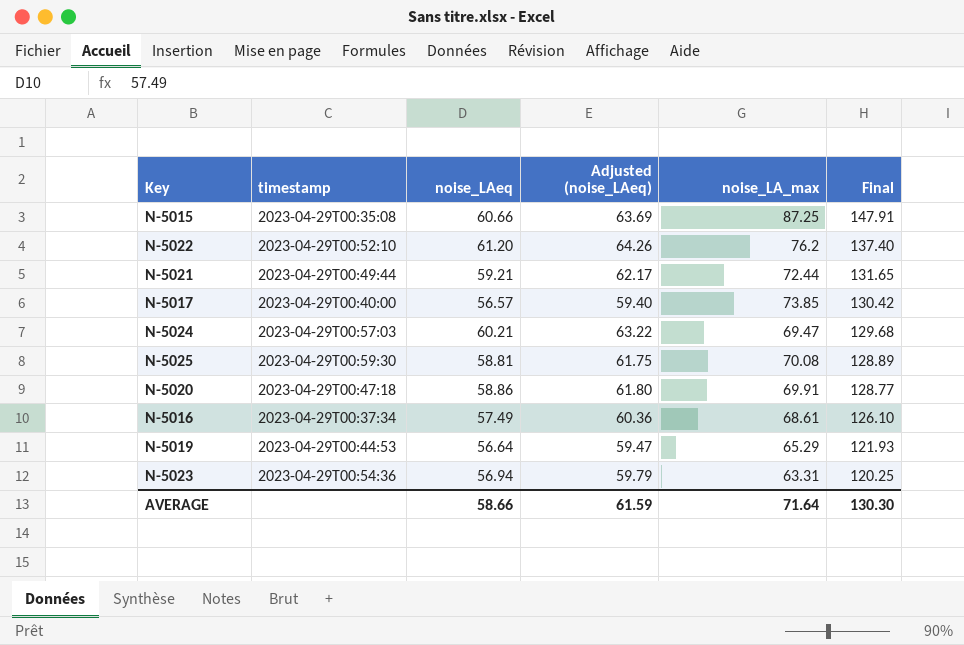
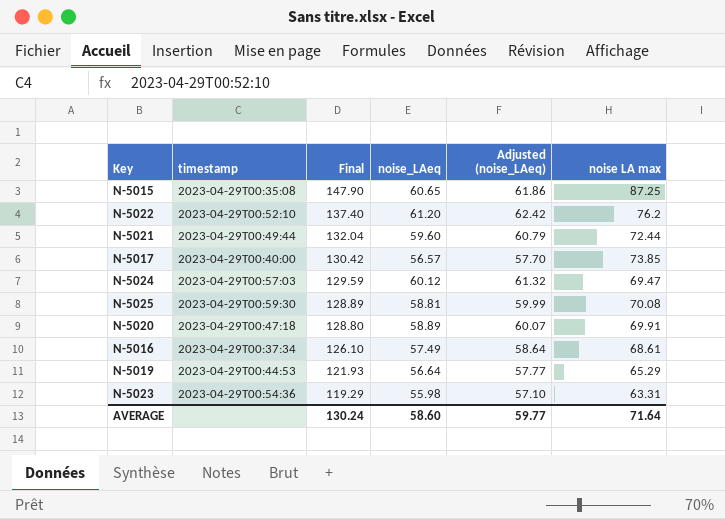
column Final | position: 6 -> 3
column Adjusted (noise_LAeq) | formula: [noise_LAeq] * 1.05 -> [noise_LAeq] * 1.02
column name: noise_LA_max -> noise LA max
N-5015 | Final: 147.91 -> 147.90
N-5015 | noise_LAeq: 60.66 -> 60.65
N-5021 | Final: 131.65 -> 132.04
N-5021 | noise_LAeq: 59.21 -> 59.60
N-5024 | Final: 129.68 -> 129.59
N-5024 | noise_LAeq: 60.21 -> 60.12
N-5020 | Final: 128.77 -> 128.80
N-5020 | noise_LAeq: 58.86 -> 58.89
N-5023 | Final: 120.25 -> 119.29
N-5023 | noise_LAeq: 56.94 -> 55.98
AVERAGE | Final: 130.30 -> 130.24
AVERAGE | noise_LAeq: 58.66 -> 58.60
AVERAGE | Adjusted (noise_LAeq): 61.59 -> 59.77

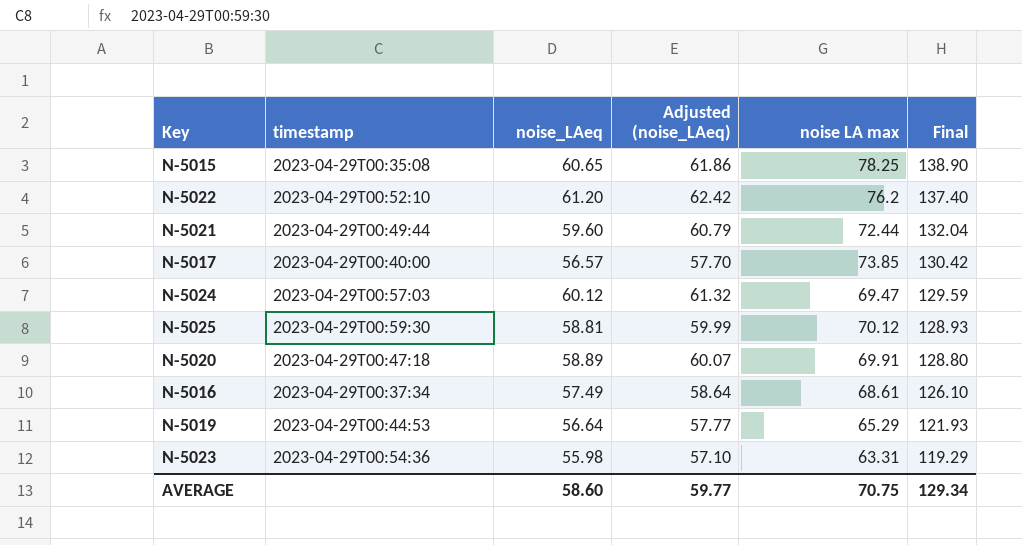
column Final | position: 3 -> 6
N-5015 | noise LA max: 87.25 -> 78.25
N-5015 | Final: 147.90 -> 138.90
N-5025 | noise LA max: 70.08 -> 70.12
N-5025 | Final: 128.89 -> 128.93
AVERAGE | noise LA max: 71.64 -> 70.75
AVERAGE | Final: 130.24 -> 129.34

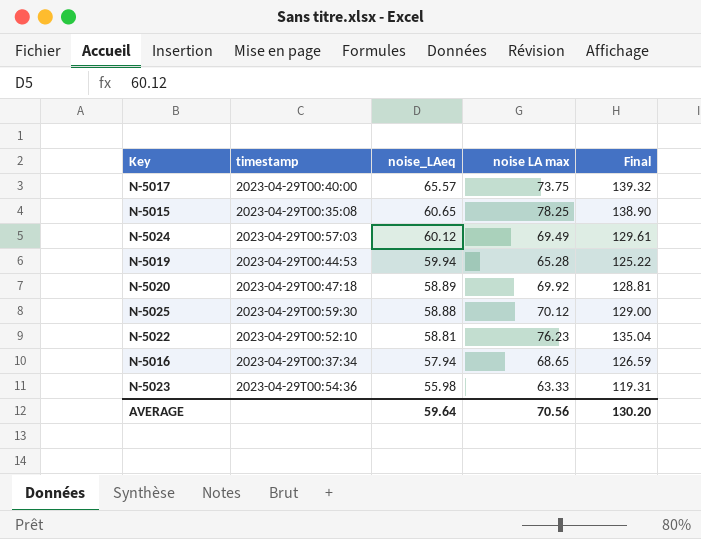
row order: Final descending -> noise_LAeq descending
column Adjusted (noise_LAeq) | formula: [noise_LAeq] * 1.02 -> none
row N-5021: 2023-04-29T00:49:44 | 59.60 | 60.79 | 72.44 | 132.04 -> none
N-5017 | noise_LAeq: 56.57 -> 65.57
N-5017 | noise LA max: 73.85 -> 73.75
N-5017 | Final: 130.42 -> 139.32
N-5024 | noise LA max: 69.47 -> 69.49
N-5024 | Final: 129.59 -> 129.61
N-5019 | noise_LAeq: 56.64 -> 59.94
N-5019 | noise LA max: 65.29 -> 65.28
N-5019 | Final: 121.93 -> 125.22
N-5020 | noise LA max: 69.91 -> 69.92
N-5020 | Final: 128.80 -> 128.81
N-5025 | noise_LAeq: 58.81 -> 58.88
N-5025 | Final: 128.93 -> 129.00
N-5022 | noise_LAeq: 61.20 -> 58.81
N-5022 | noise LA max: 76.2 -> 76.23
N-5022 | Final: 137.40 -> 135.04
N-5016 | noise_LAeq: 57.49 -> 57.94
N-5016 | noise LA max: 68.61 -> 68.65
N-5016 | Final: 126.10 -> 126.59
N-5023 | noise LA max: 63.31 -> 63.33
N-5023 | Final: 119.29 -> 119.31
AVERAGE | noise_LAeq: 58.60 -> 59.64
AVERAGE | noise LA max: 70.75 -> 70.56
AVERAGE | Final: 129.34 -> 130.20

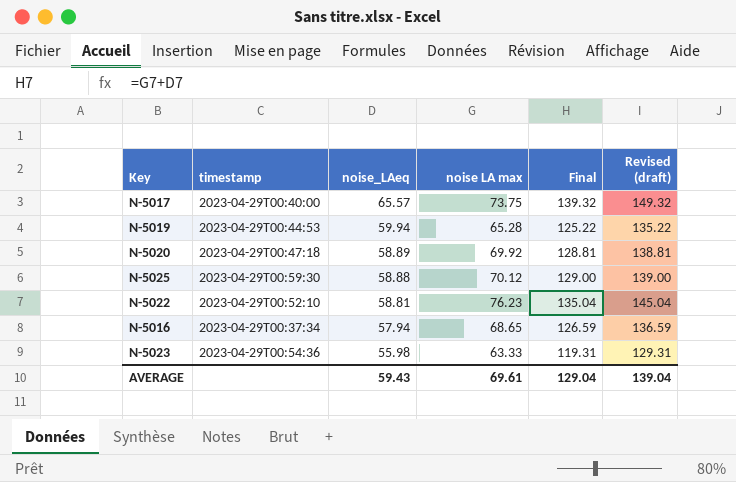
column Revised (draft) | formula: none -> [Final] + 10
row N-5015: 2023-04-29T00:35:08 | 60.65 | 78.25 | 138.90 -> none
row N-5024: 2023-04-29T00:57:03 | 60.12 | 69.49 | 129.61 -> none
AVERAGE | noise_LAeq: 59.64 -> 59.43
AVERAGE | noise LA max: 70.56 -> 69.61
AVERAGE | Final: 130.20 -> 129.04

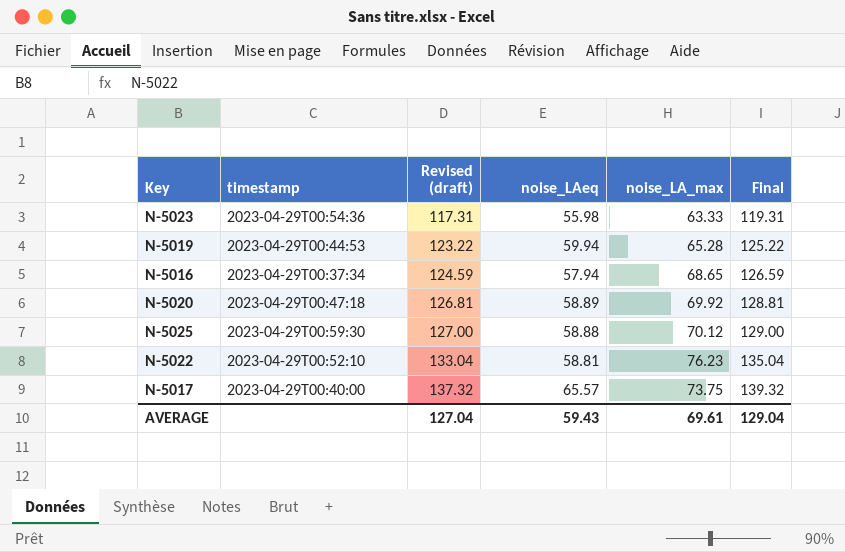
row order: noise_LAeq descending -> Revised (draft) ascending
column Revised (draft) | formula: [Final] + 10 -> [Final] - 2
column Revised (draft) | position: 6 -> 3
column name: noise LA max -> noise_LA_max
AVERAGE | Revised (draft): 139.04 -> 127.04

